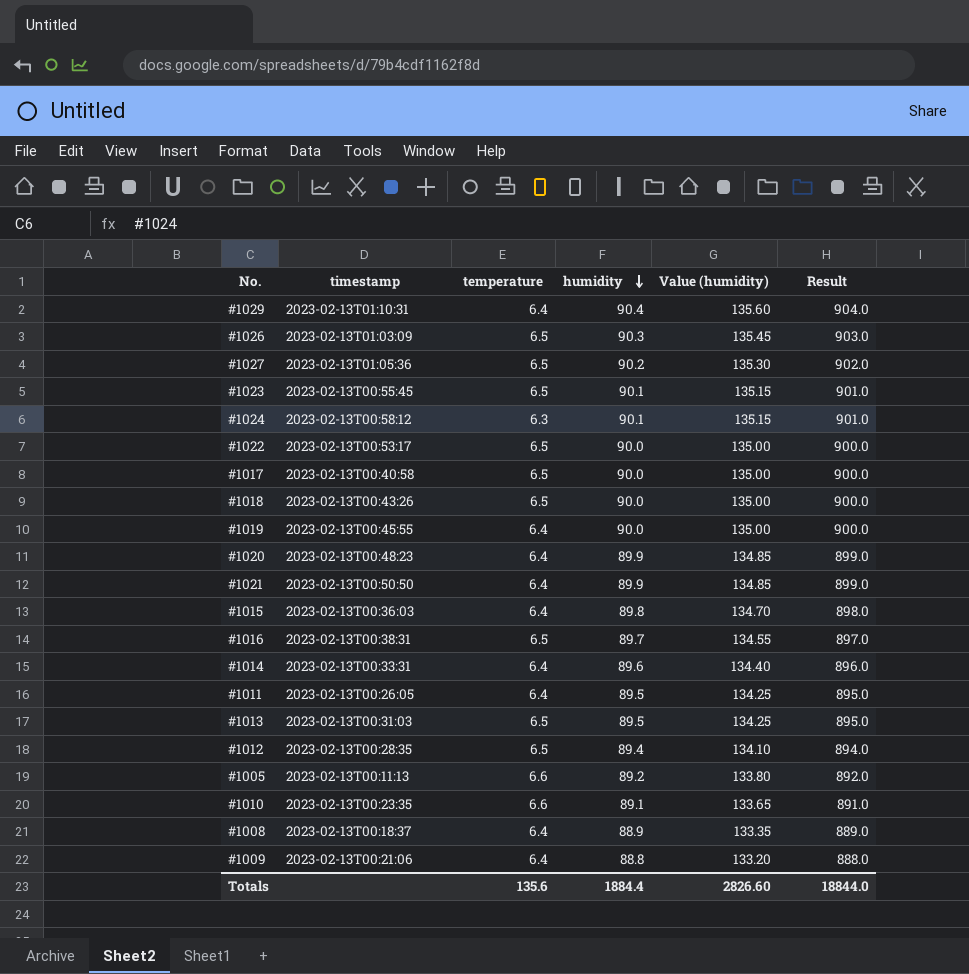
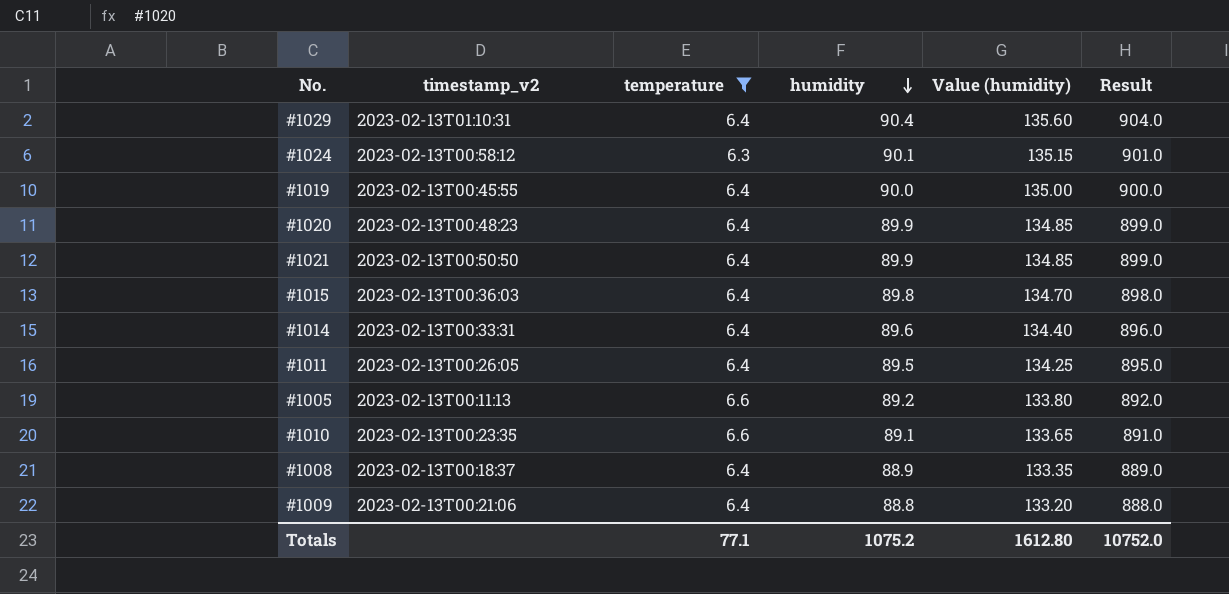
filter: none -> temperature != 6.5
column name: timestamp -> timestamp_v2
Totals | temperature: 135.6 -> 77.1
Totals | humidity: 1884.4 -> 1075.2
Totals | Value (humidity): 2826.60 -> 1612.80
Totals | Result: 18844.0 -> 10752.0

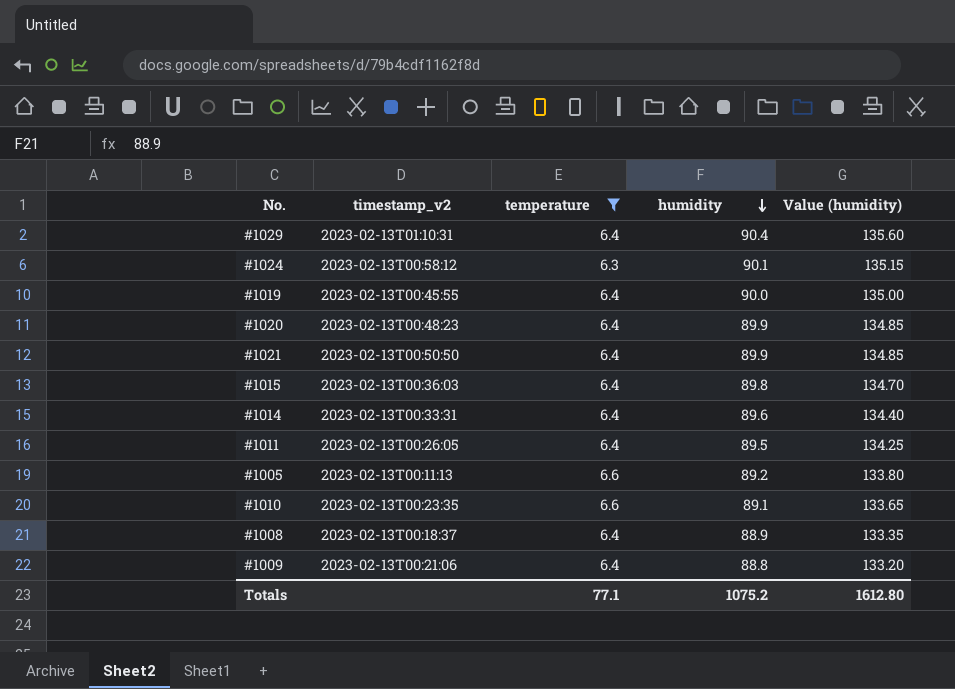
column Result | formula: [humidity] * 10 -> none

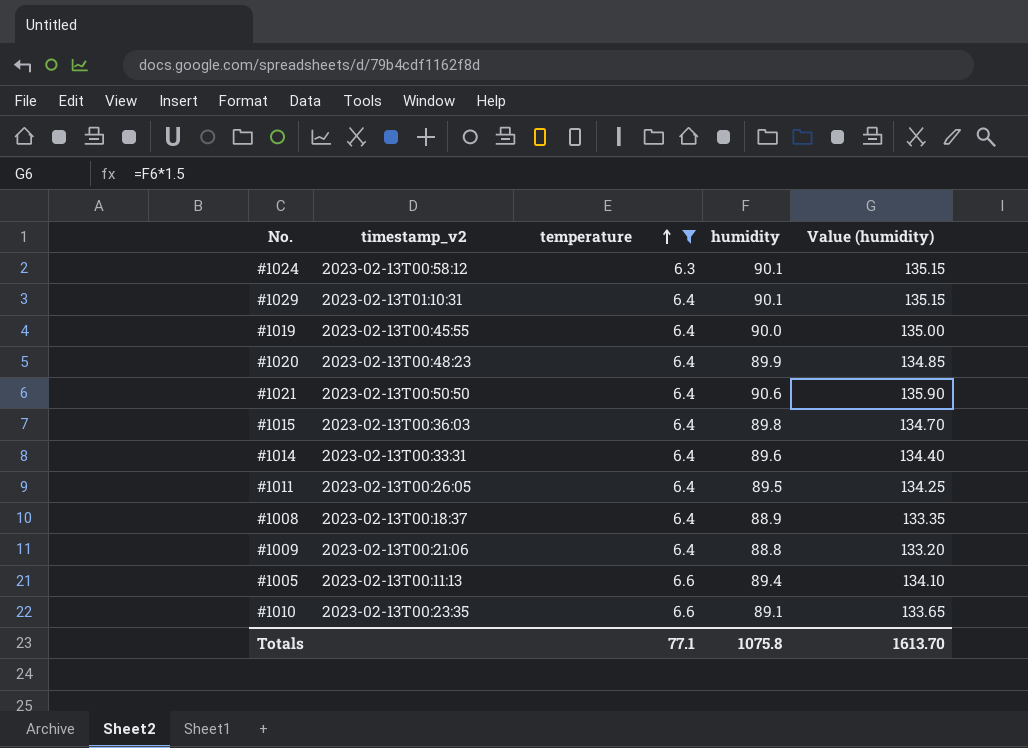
row order: humidity descending -> temperature ascending
#1029 | humidity: 90.4 -> 90.1
#1029 | Value (humidity): 135.60 -> 135.15
#1021 | humidity: 89.9 -> 90.6
#1021 | Value (humidity): 134.85 -> 135.90
#1005 | humidity: 89.2 -> 89.4
#1005 | Value (humidity): 133.80 -> 134.10
Totals | humidity: 1075.2 -> 1075.8
Totals | Value (humidity): 1612.80 -> 1613.70

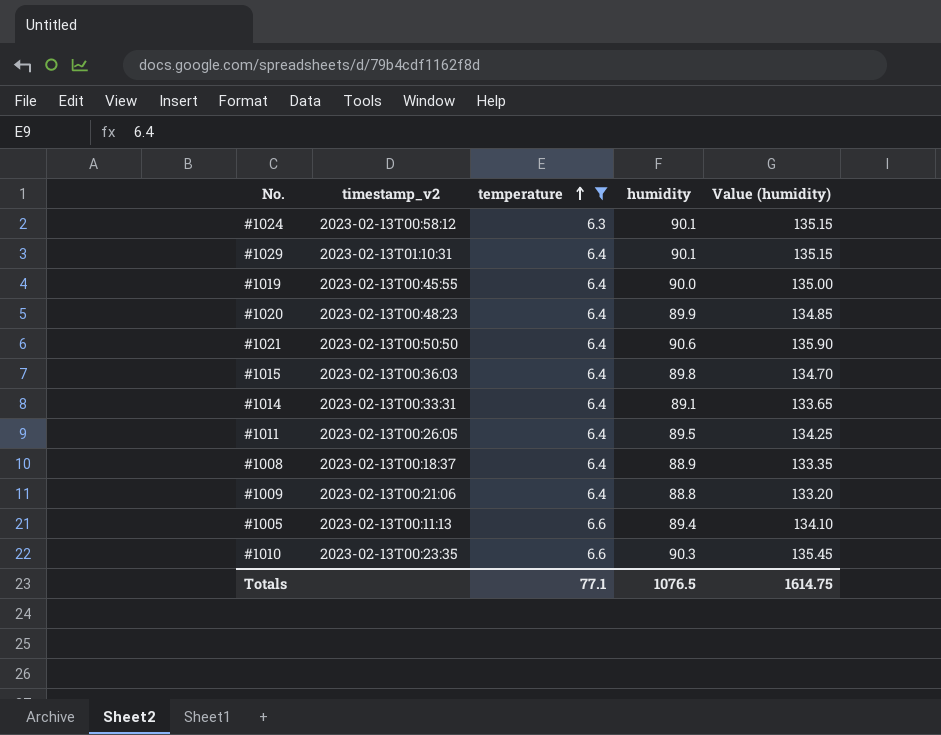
#1014 | humidity: 89.6 -> 89.1
#1014 | Value (humidity): 134.40 -> 133.65
#1010 | humidity: 89.1 -> 90.3
#1010 | Value (humidity): 133.65 -> 135.45
Totals | humidity: 1075.8 -> 1076.5
Totals | Value (humidity): 1613.70 -> 1614.75

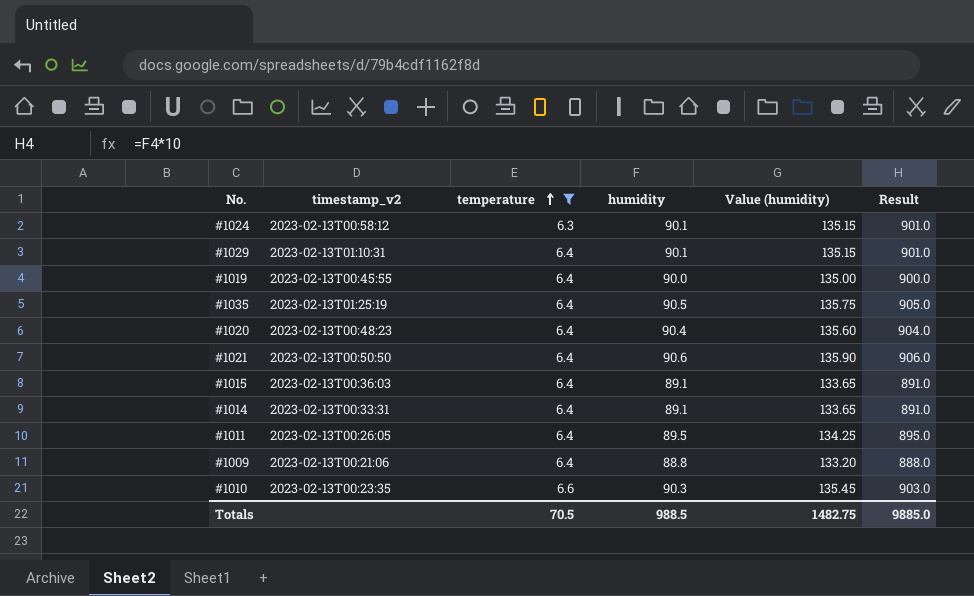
column Result | formula: none -> [humidity] * 10
row #1008: 2023-02-13T00:18:37 | 6.4 | 88.9 | 133.35 -> none
row #1005: 2023-02-13T00:11:13 | 6.6 | 89.4 | 134.10 -> none
row #1035: none -> 2023-02-13T01:25:19 | 6.4 | 90.5 | 135.75 | 905.0
#1020 | humidity: 89.9 -> 90.4
#1020 | Value (humidity): 134.85 -> 135.60
#1015 | humidity: 89.8 -> 89.1
#1015 | Value (humidity): 134.70 -> 133.65
Totals | temperature: 77.1 -> 70.5
Totals | humidity: 1076.5 -> 988.5
Totals | Value (humidity): 1614.75 -> 1482.75

